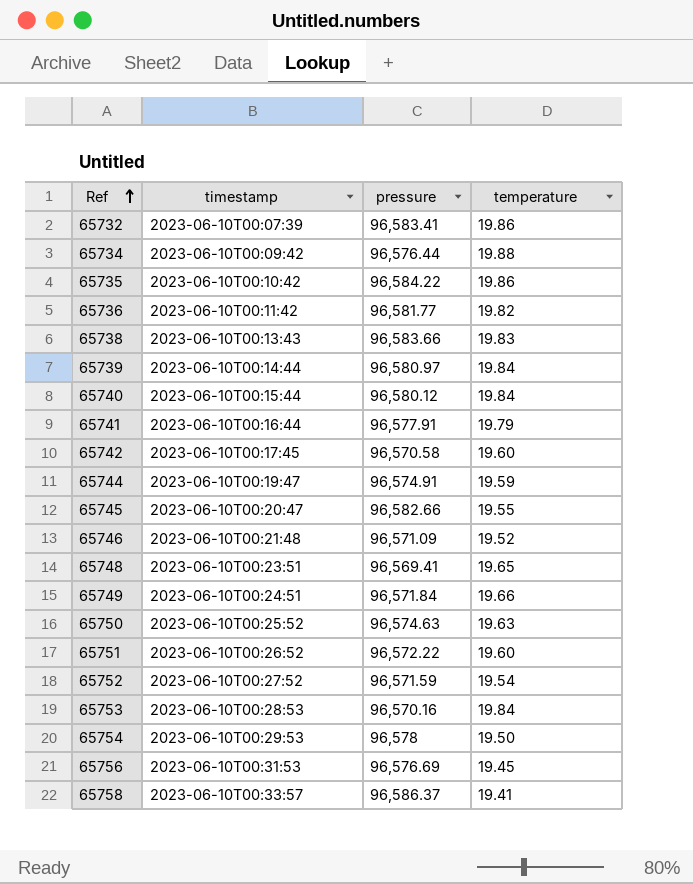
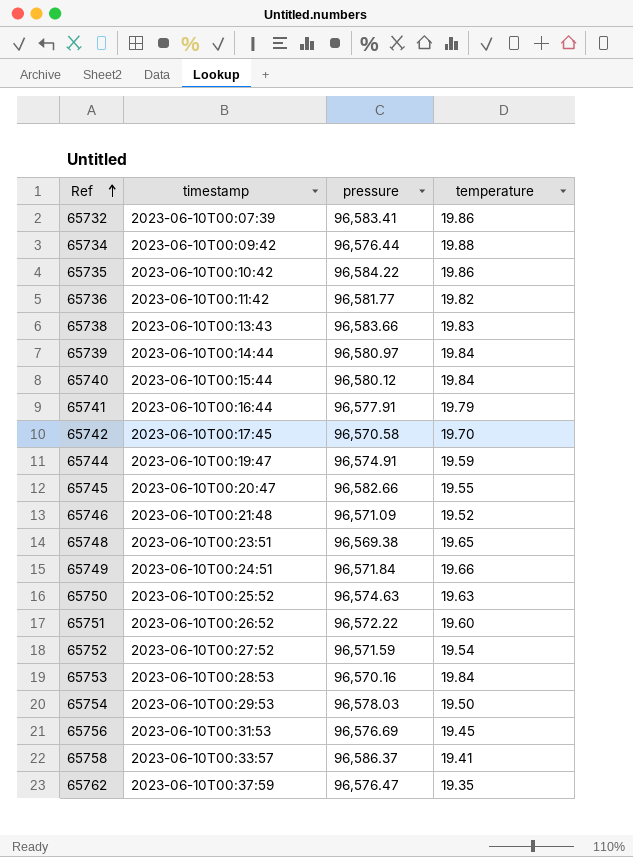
65742 | temperature: 19.60 -> 19.70
65748 | pressure: 96,569.41 -> 96,569.38
65754 | pressure: 96,578 -> 96,578.03
row 65762: none -> 2023-06-10T00:37:59 | 96,576.47 | 19.35

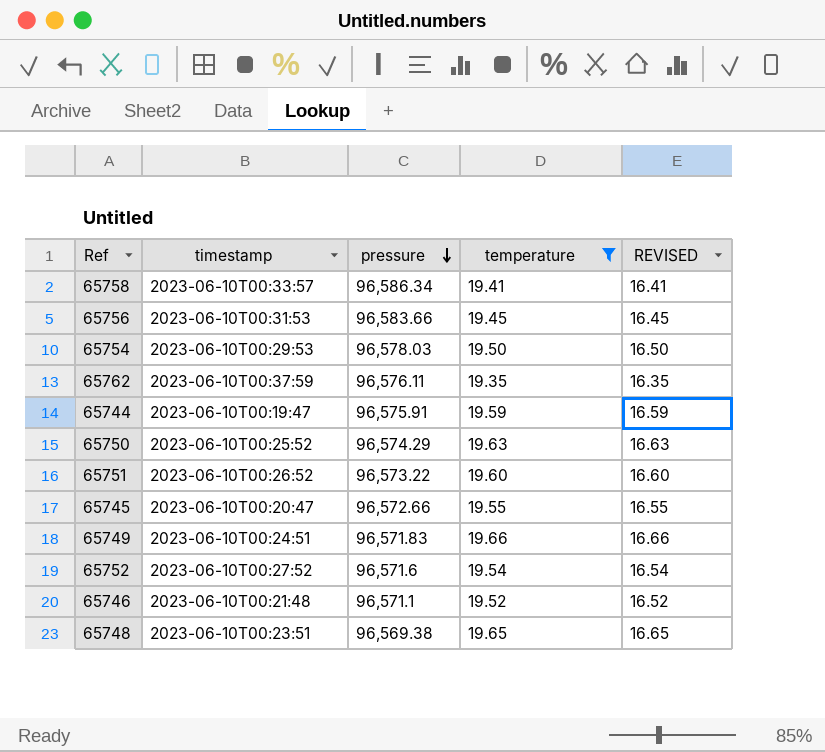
filter: none -> temperature <= 19.66
row order: Ref ascending -> pressure descending
column REVISED | formula: none -> [temperature] - 3
65758 | pressure: 96,586.37 -> 96,586.34
65756 | pressure: 96,576.69 -> 96,583.66
65762 | pressure: 96,576.47 -> 96,576.11
65744 | pressure: 96,574.91 -> 96,575.91
65750 | pressure: 96,574.63 -> 96,574.29
65751 | pressure: 96,572.22 -> 96,573.22
65745 | pressure: 96,582.66 -> 96,572.66
65749 | pressure: 96,571.84 -> 96,571.83
65752 | pressure: 96,571.59 -> 96,571.6
65746 | pressure: 96,571.09 -> 96,571.1

